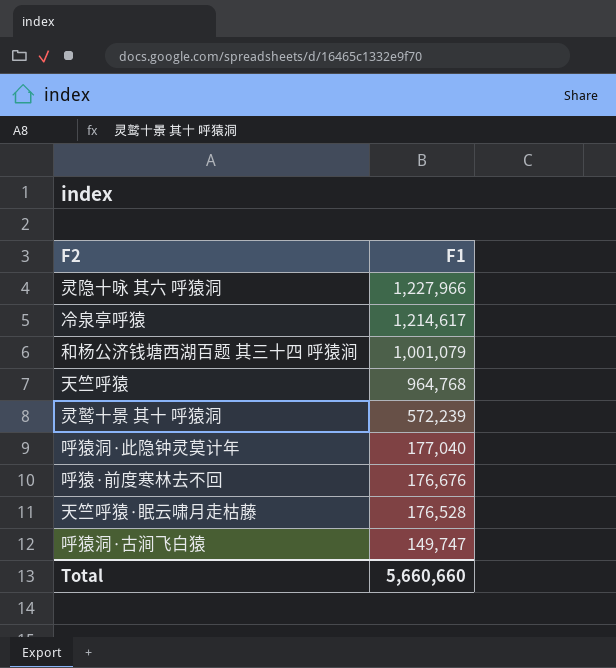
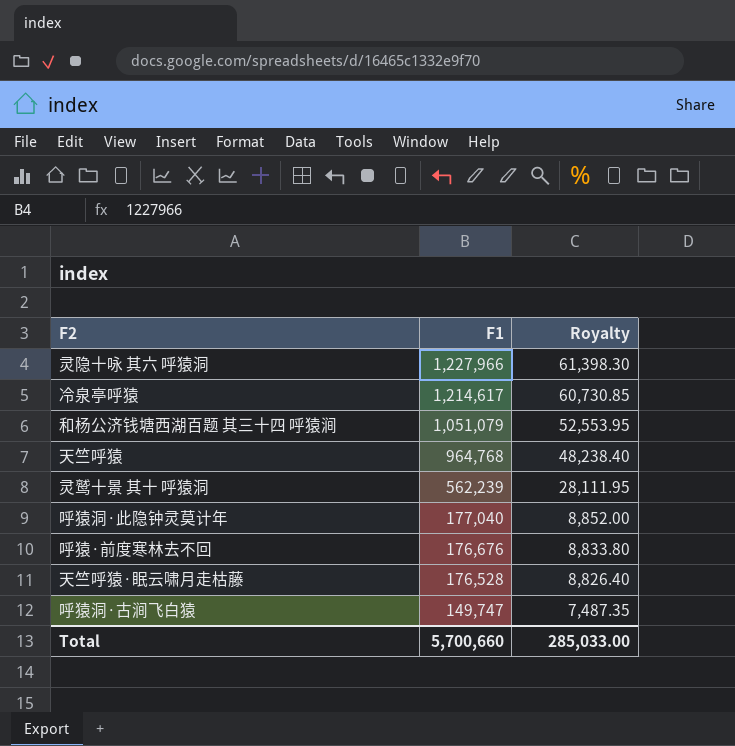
column Royalty | formula: none -> [F1] * 0.05
和杨公济钱塘西湖百题 其三十四 呼猿涧 | F1: 1,001,079 -> 1,051,079
灵鹫十景 其十 呼猿洞 | F1: 572,239 -> 562,239
Total | F1: 5,660,660 -> 5,700,660

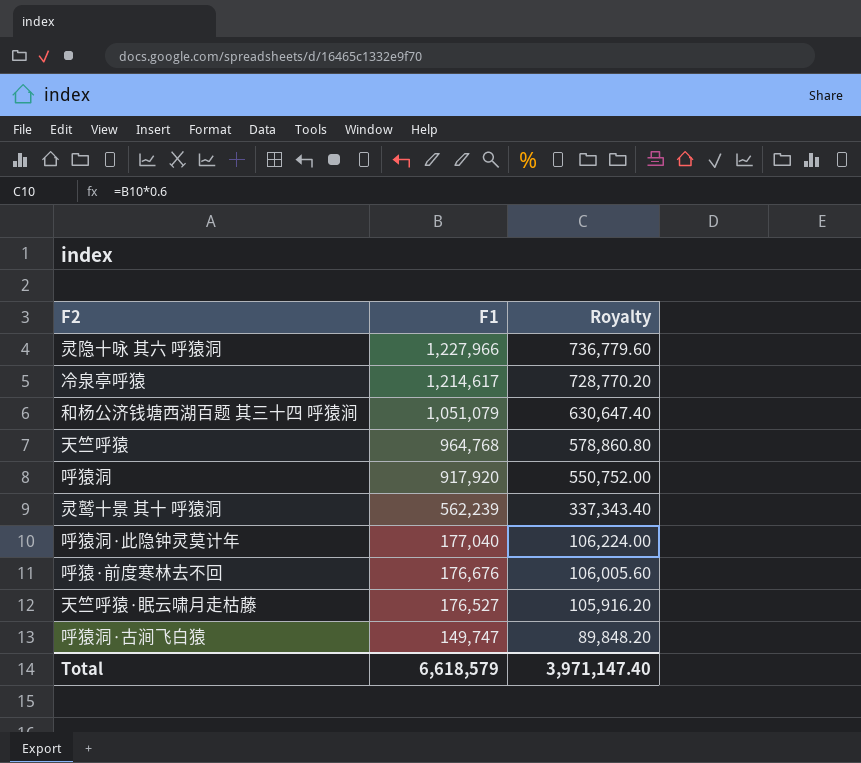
column Royalty | formula: [F1] * 0.05 -> [F1] * 0.6
row 呼猿洞: none -> 917,920 | 550,752.00
天竺呼猿·眠云啸月走枯藤 | F1: 176,528 -> 176,527
Total | F1: 5,700,660 -> 6,618,579
Total | Royalty: 285,033.00 -> 3,971,147.40

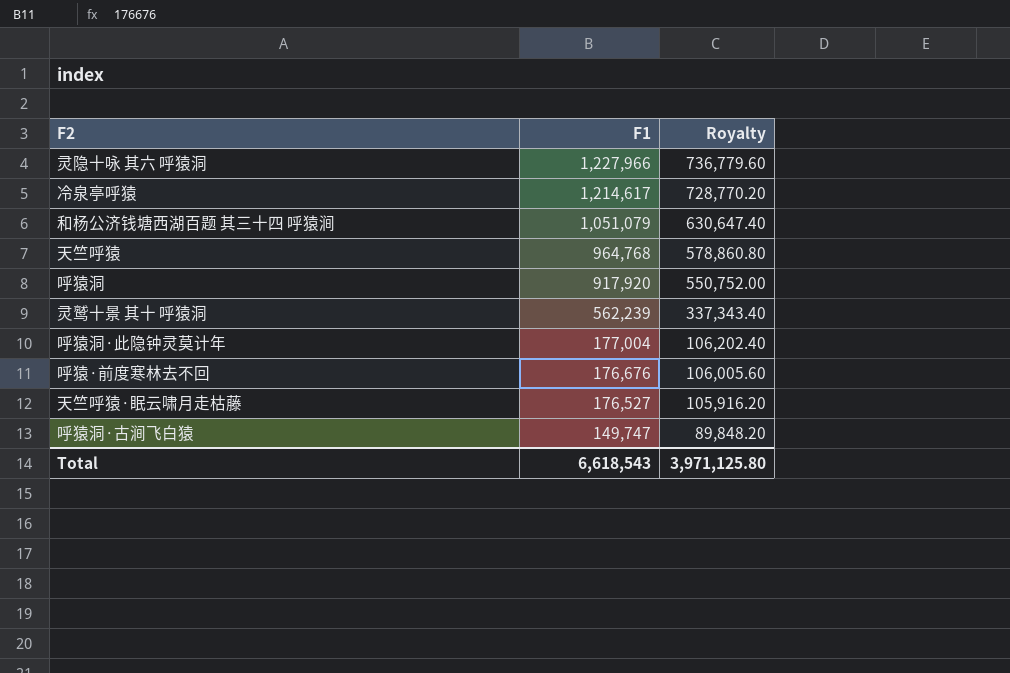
呼猿洞·此隐钟灵莫计年 | F1: 177,040 -> 177,004
呼猿洞·此隐钟灵莫计年 | Royalty: 106,224.00 -> 106,202.40
Total | F1: 6,618,579 -> 6,618,543
Total | Royalty: 3,971,147.40 -> 3,971,125.80

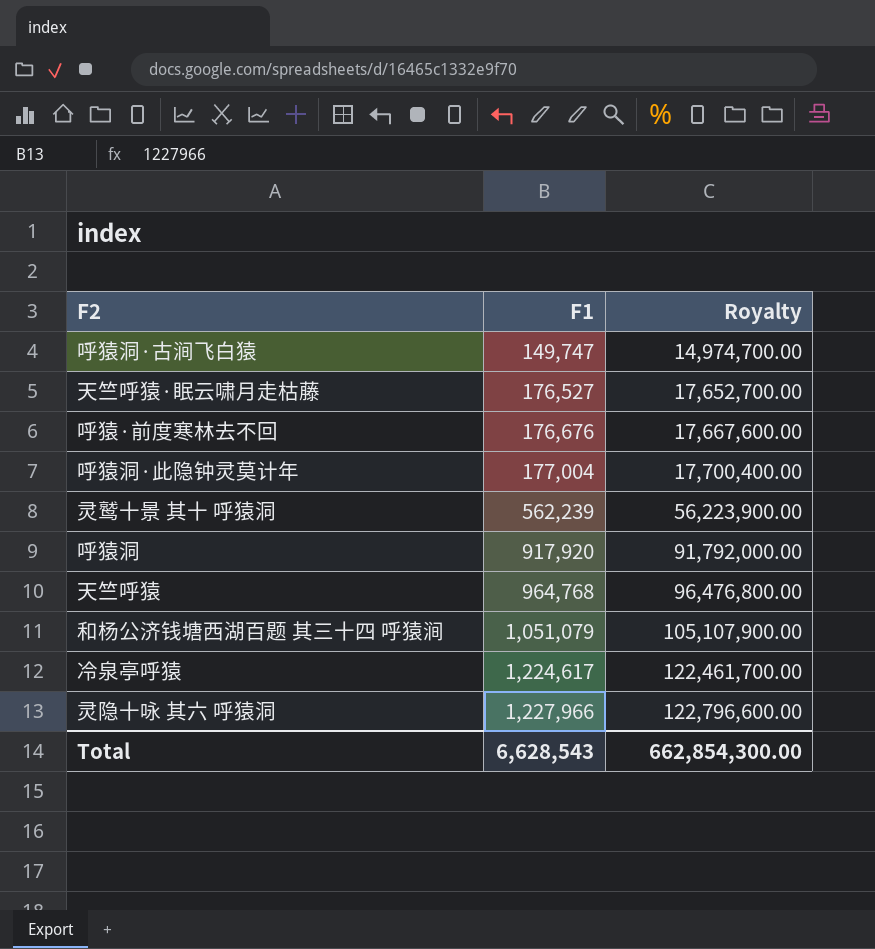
row order: F1 descending -> F1 ascending
column Royalty | formula: [F1] * 0.6 -> [F1] * 100
冷泉亭呼猿 | F1: 1,214,617 -> 1,224,617
Total | F1: 6,618,543 -> 6,628,543
Total | Royalty: 3,971,125.80 -> 662,854,300.00

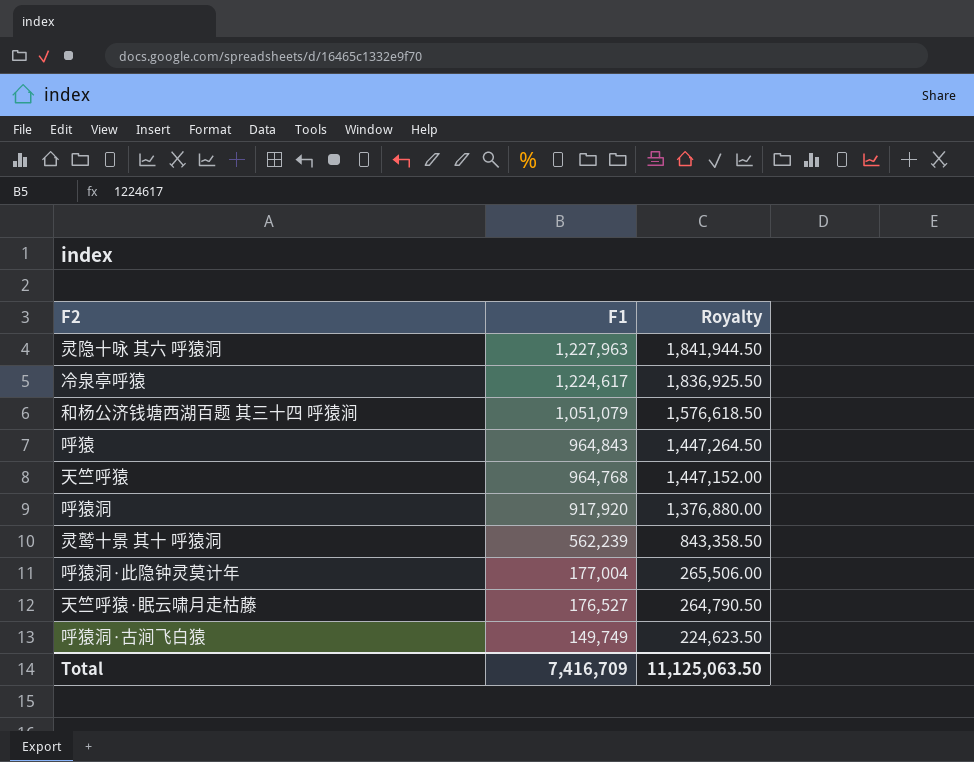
row order: F1 ascending -> F1 descending
column Royalty | formula: [F1] * 100 -> [F1] * 1.5
row 呼猿·前度寒林去不回: 176,676 | 17,667,600.00 -> none
灵隐十咏 其六 呼猿洞 | F1: 1,227,966 -> 1,227,963
row 呼猿: none -> 964,843 | 1,447,264.50
呼猿洞·古涧飞白猿 | F1: 149,747 -> 149,749
Total | F1: 6,628,543 -> 7,416,709
Total | Royalty: 662,854,300.00 -> 11,125,063.50

